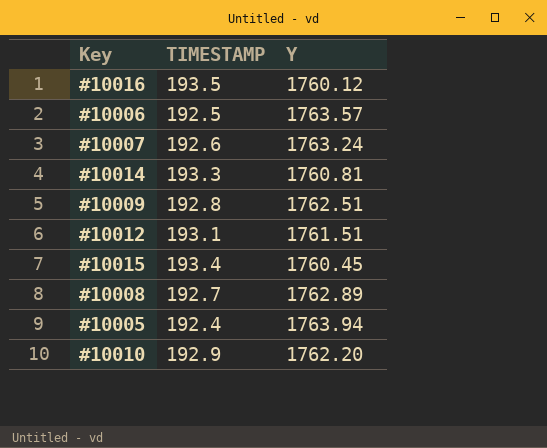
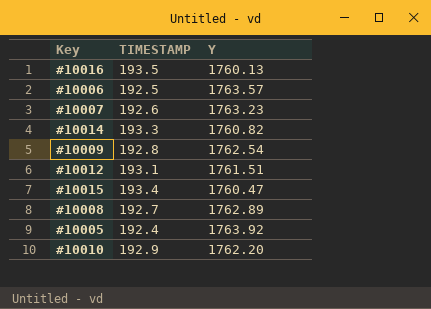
#10016 | Y: 1760.12 -> 1760.13
#10007 | Y: 1763.24 -> 1763.23
#10014 | Y: 1760.81 -> 1760.82
#10009 | Y: 1762.51 -> 1762.54
#10015 | Y: 1760.45 -> 1760.47
#10005 | Y: 1763.94 -> 1763.92

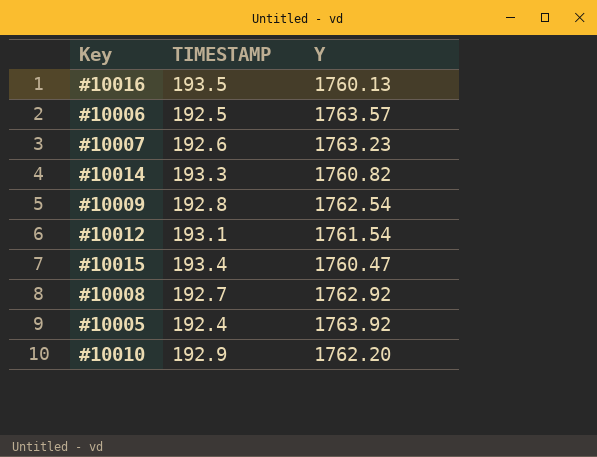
#10012 | Y: 1761.51 -> 1761.54
#10008 | Y: 1762.89 -> 1762.92

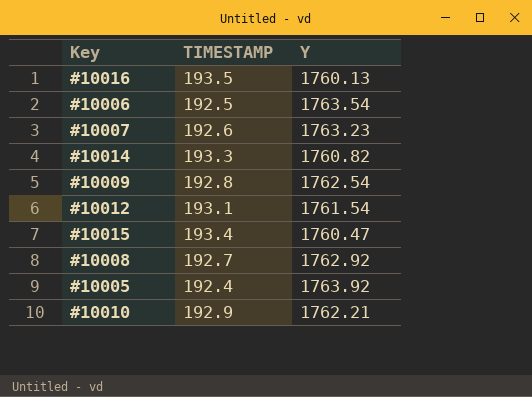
#10006 | Y: 1763.57 -> 1763.54
#10010 | Y: 1762.20 -> 1762.21

